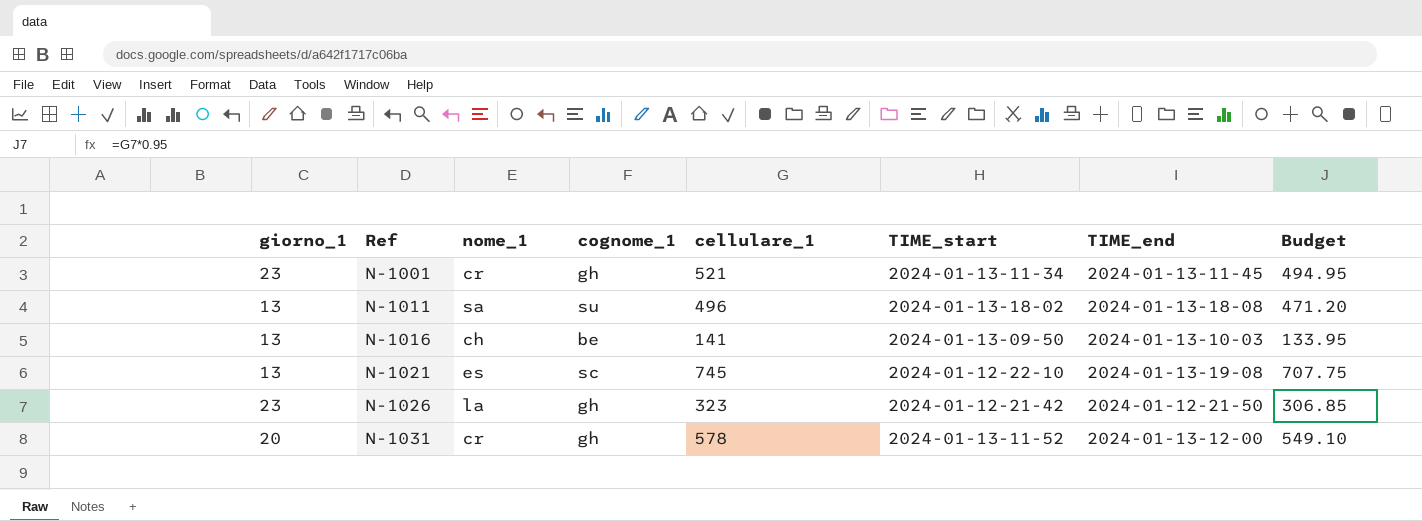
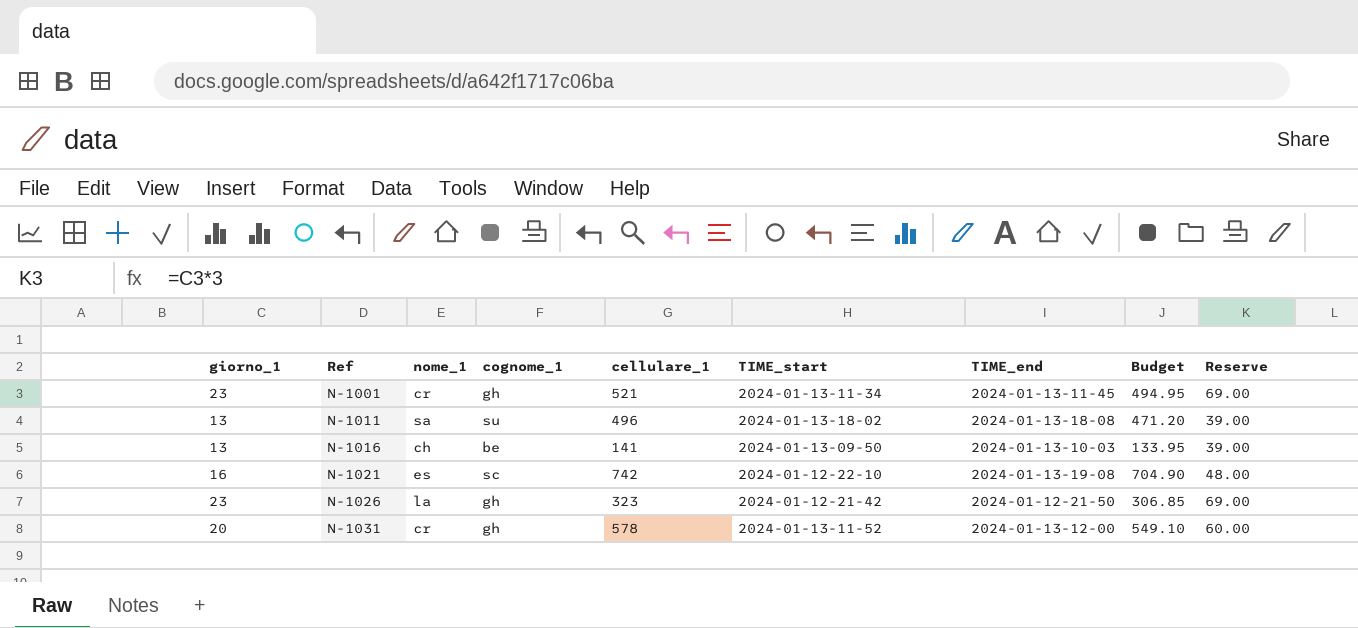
column Reserve | formula: none -> [giorno_1] * 3
N-1021 | giorno_1: 13 -> 16
N-1021 | cellulare_1: 745 -> 742
N-1021 | Budget: 707.75 -> 704.90

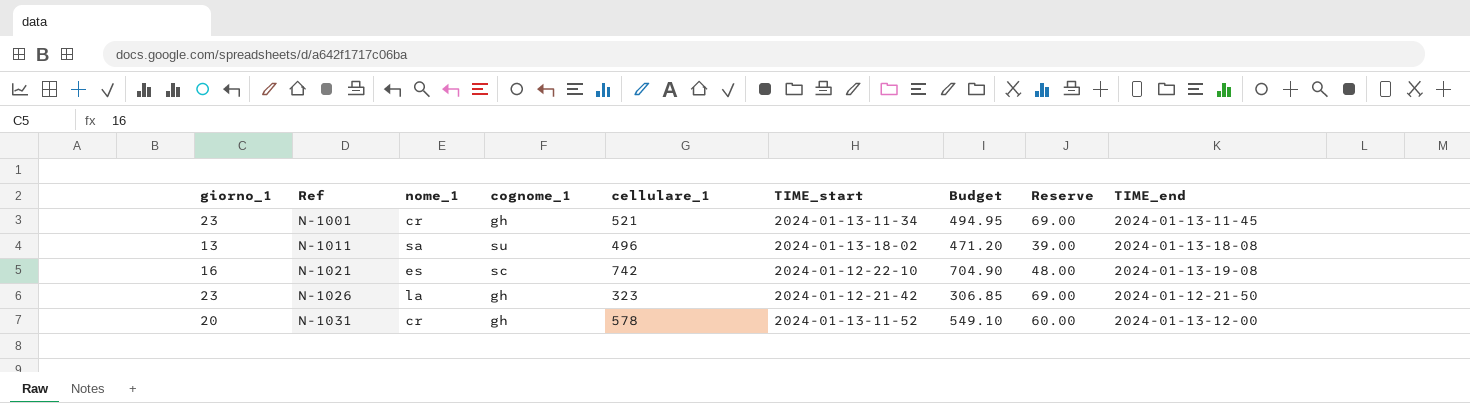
column TIME_end | position: 7 -> 9
row N-1016: 13 | ch | be | 141 | 2024-01-13-09-50 | 2024-01-13-10-03 | 133.95 | 39.00 -> none

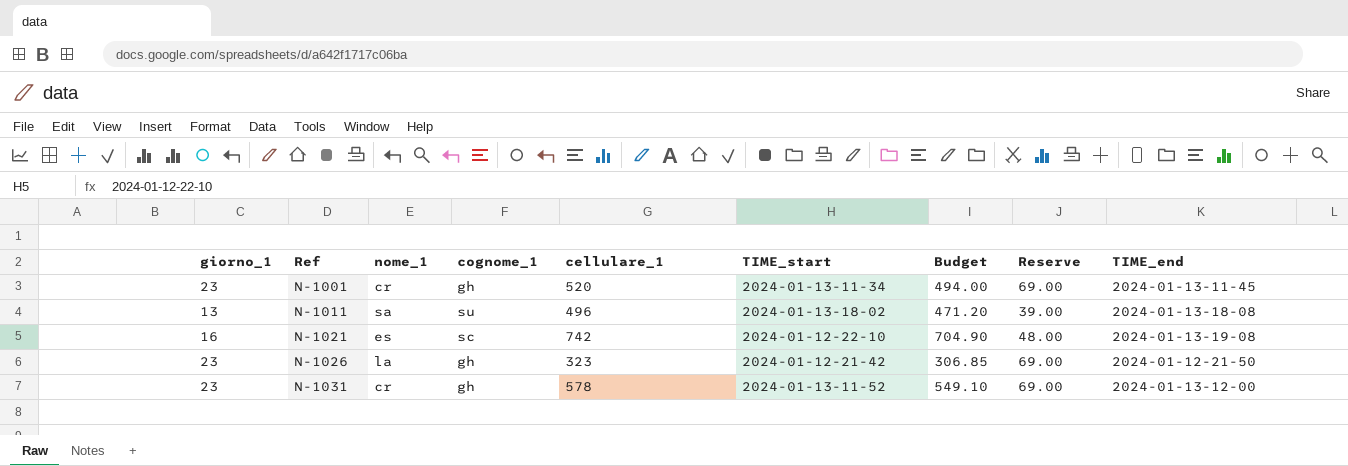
N-1001 | cellulare_1: 521 -> 520
N-1001 | Budget: 494.95 -> 494.00
N-1031 | giorno_1: 20 -> 23
N-1031 | Reserve: 60.00 -> 69.00

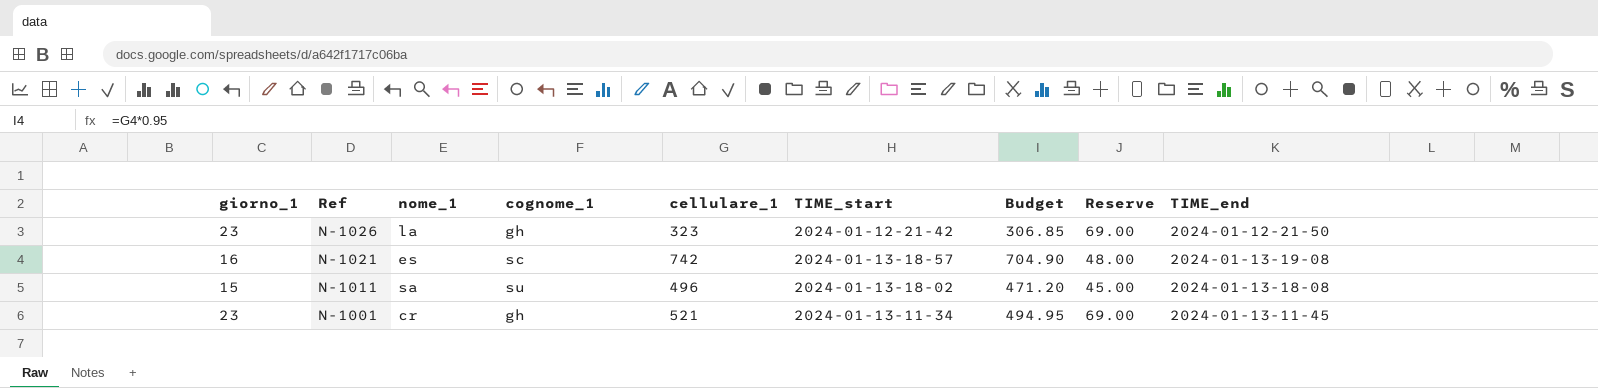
row order: Ref ascending -> Ref descending
row N-1031: 23 | cr | gh | 578 | 2024-01-13-11-52 | 549.10 | 69.00 | 2024-01-13-12-00 -> none
N-1021 | TIME_start: 2024-01-12-22-10 -> 2024-01-13-18-57
N-1011 | giorno_1: 13 -> 15
N-1011 | Reserve: 39.00 -> 45.00
N-1001 | cellulare_1: 520 -> 521
N-1001 | Budget: 494.00 -> 494.95

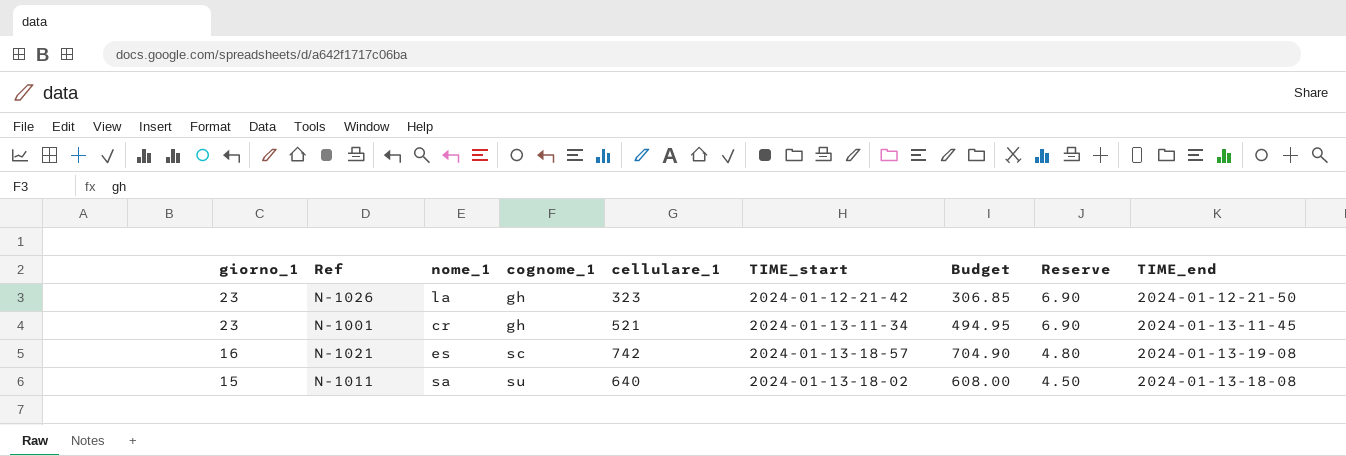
row order: Ref descending -> giorno_1 descending
column Reserve | formula: [giorno_1] * 3 -> [giorno_1] * 0.3
N-1011 | cellulare_1: 496 -> 640
N-1011 | Budget: 471.20 -> 608.00

